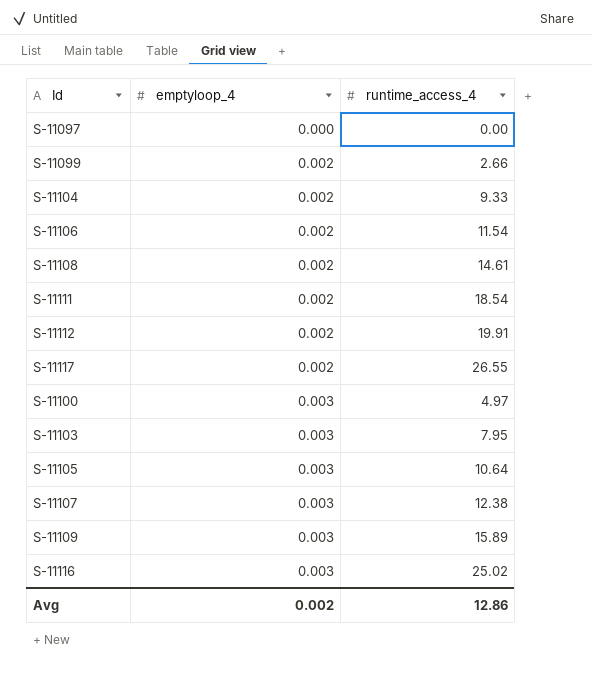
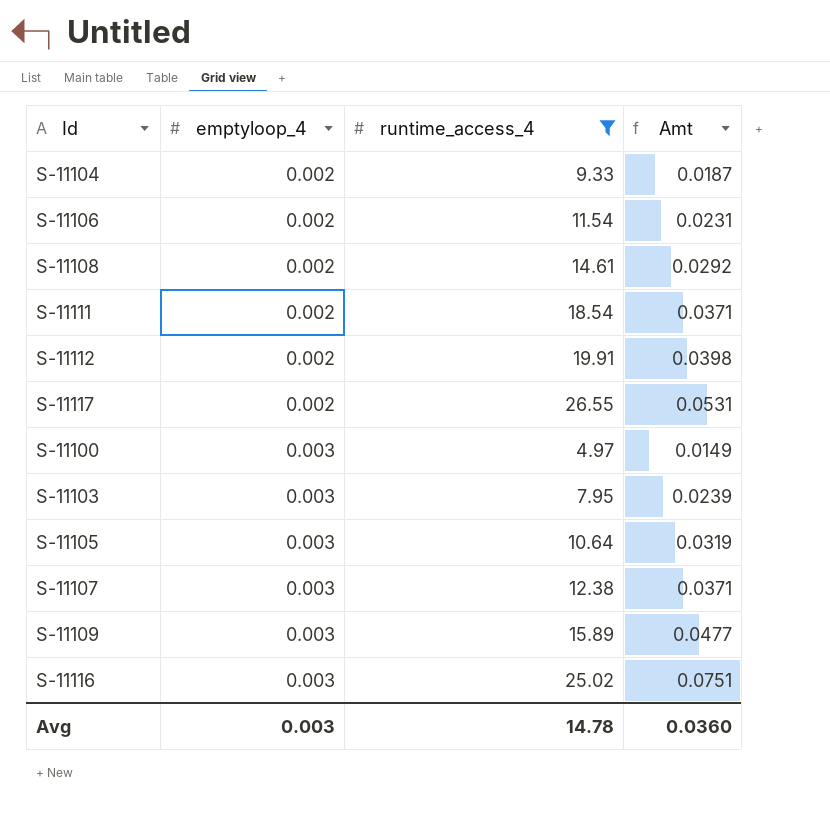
filter: none -> runtime_access_4 >= 4.97
column Amt | formula: none -> [emptyloop_4] * [runtime_access_4]
Avg | emptyloop_4: 0.002 -> 0.003
Avg | runtime_access_4: 12.86 -> 14.78

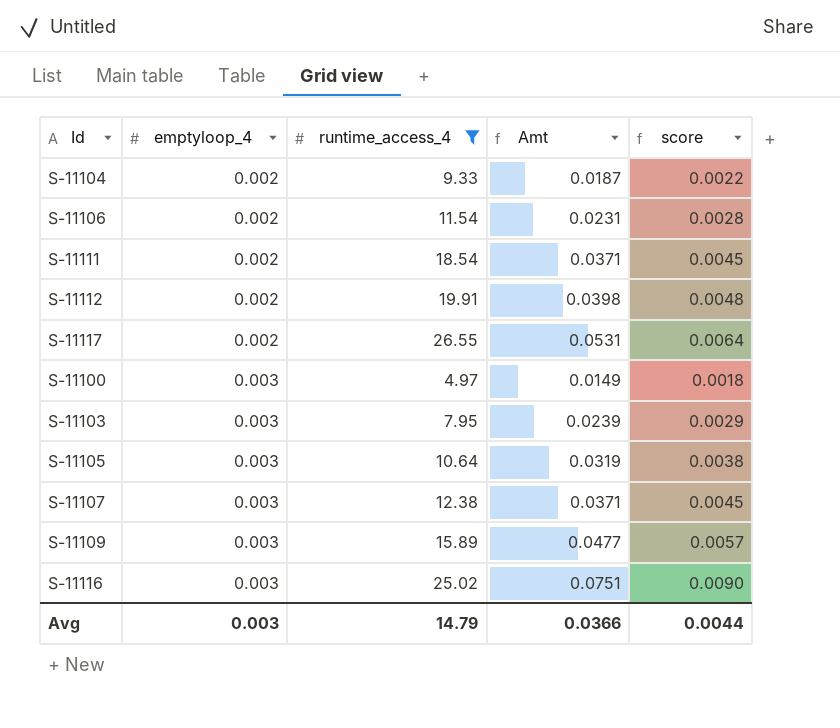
column score | formula: none -> [Amt] * 0.12
row S-11108: 0.002 | 14.61 | 0.0292 -> none
Avg | runtime_access_4: 14.78 -> 14.79
Avg | Amt: 0.0360 -> 0.0366

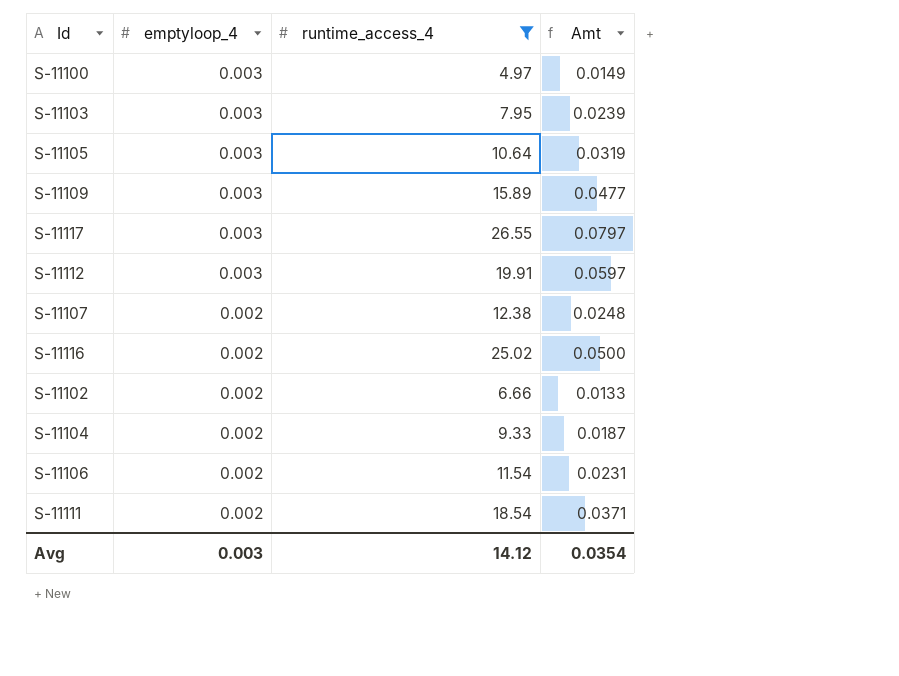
row order: emptyloop_4 ascending -> emptyloop_4 descending
column score | formula: [Amt] * 0.12 -> none
S-11117 | emptyloop_4: 0.002 -> 0.003
S-11117 | Amt: 0.0531 -> 0.0797
S-11112 | emptyloop_4: 0.002 -> 0.003
S-11112 | Amt: 0.0398 -> 0.0597
S-11107 | emptyloop_4: 0.003 -> 0.002
S-11107 | Amt: 0.0371 -> 0.0248
S-11116 | emptyloop_4: 0.003 -> 0.002
S-11116 | Amt: 0.0751 -> 0.0500
row S-11102: none -> 0.002 | 6.66 | 0.0133
Avg | runtime_access_4: 14.79 -> 14.12
Avg | Amt: 0.0366 -> 0.0354

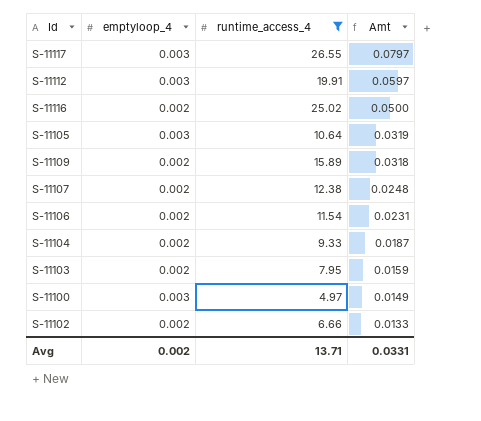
row order: emptyloop_4 descending -> Amt descending
row S-11111: 0.002 | 18.54 | 0.0371 -> none
S-11109 | emptyloop_4: 0.003 -> 0.002
S-11109 | Amt: 0.0477 -> 0.0318
S-11103 | emptyloop_4: 0.003 -> 0.002
S-11103 | Amt: 0.0239 -> 0.0159
Avg | emptyloop_4: 0.003 -> 0.002
Avg | runtime_access_4: 14.12 -> 13.71
Avg | Amt: 0.0354 -> 0.0331

